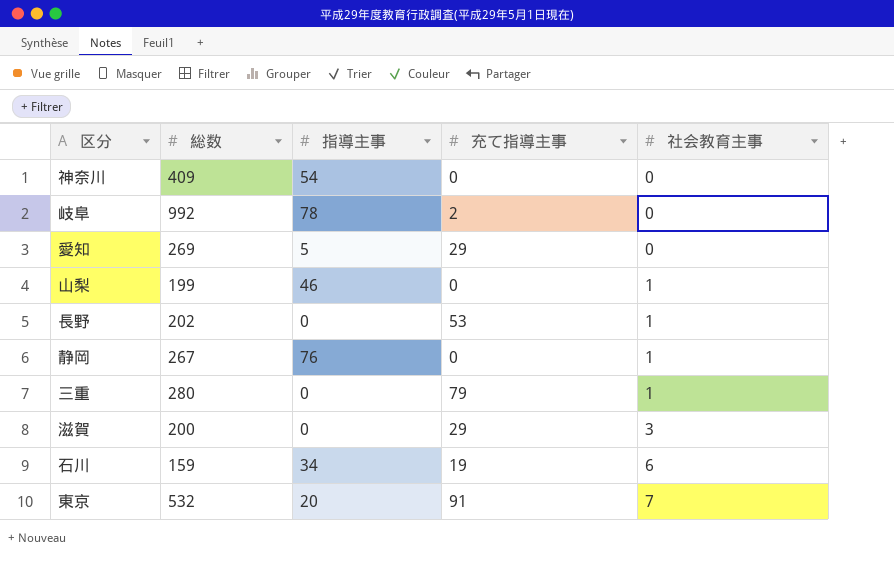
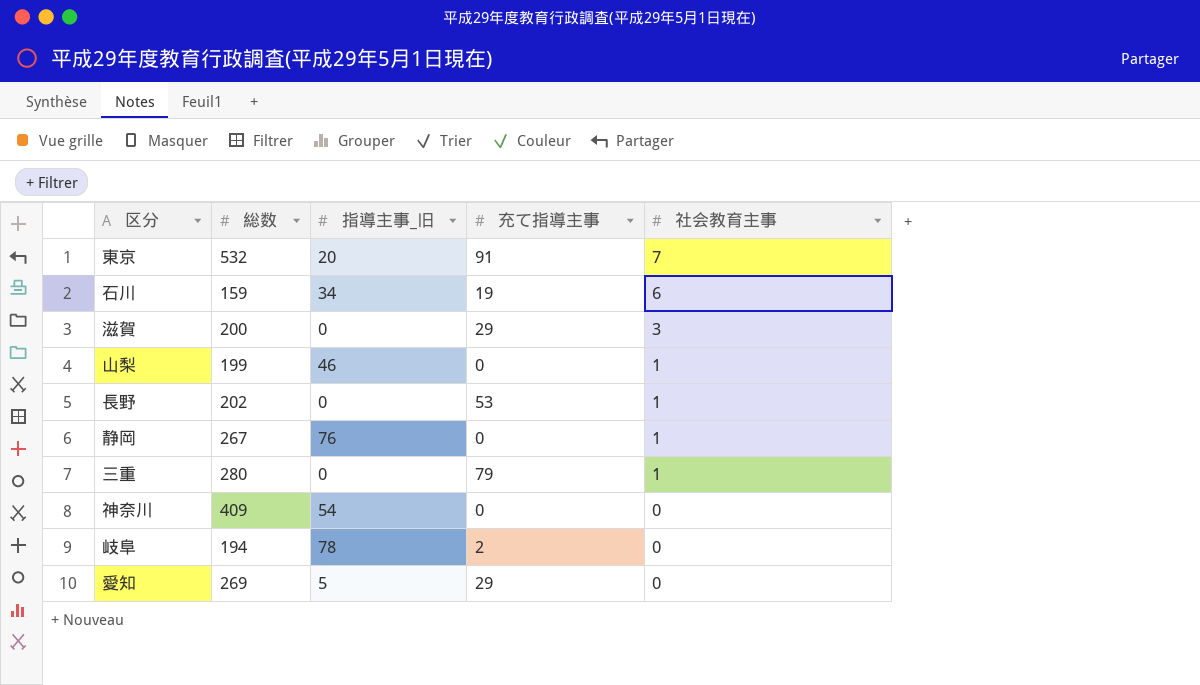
row order: 社会教育主事 ascending -> 社会教育主事 descending
column name: 指導主事 -> 指導主事_旧
岐阜 | 総数: 992 -> 194

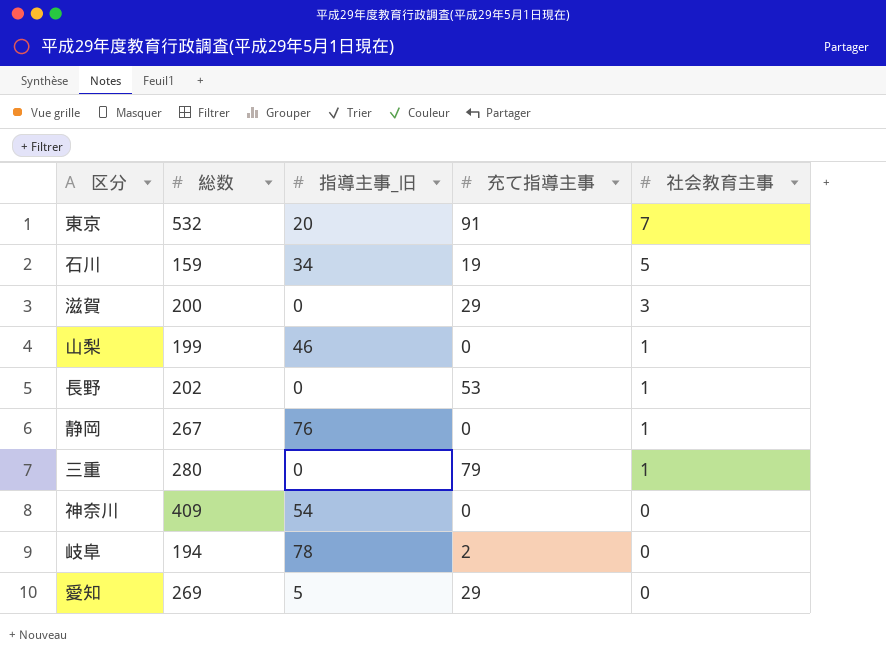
石川 | 社会教育主事: 6 -> 5

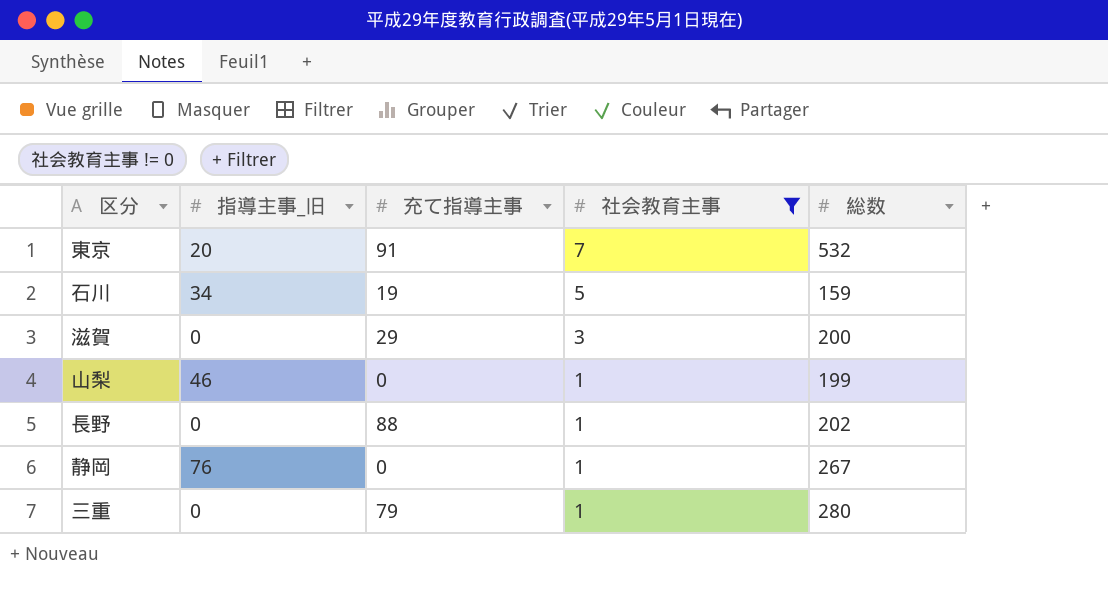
filter: none -> 社会教育主事 != 0
column 総数 | position: 2 -> 5
長野 | 充て指導主事: 53 -> 88

